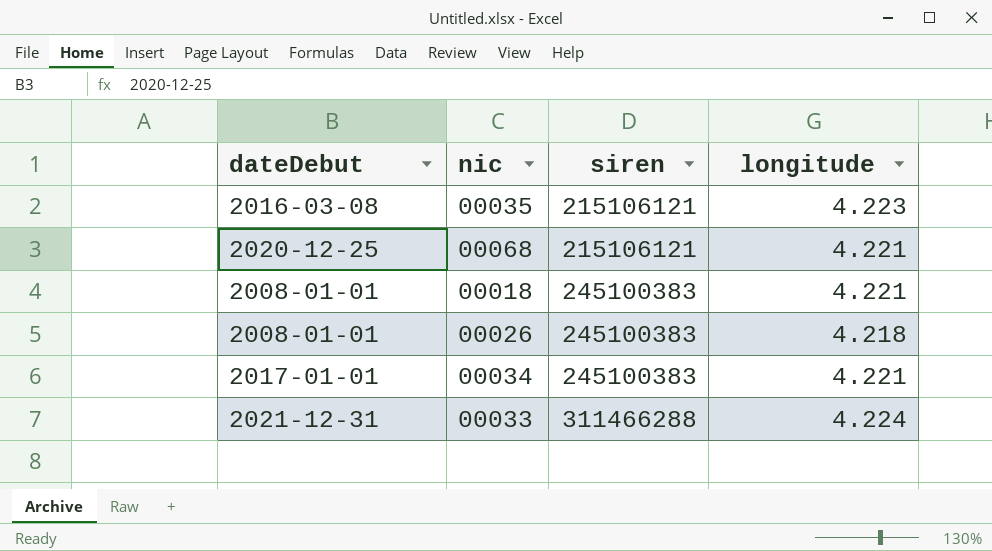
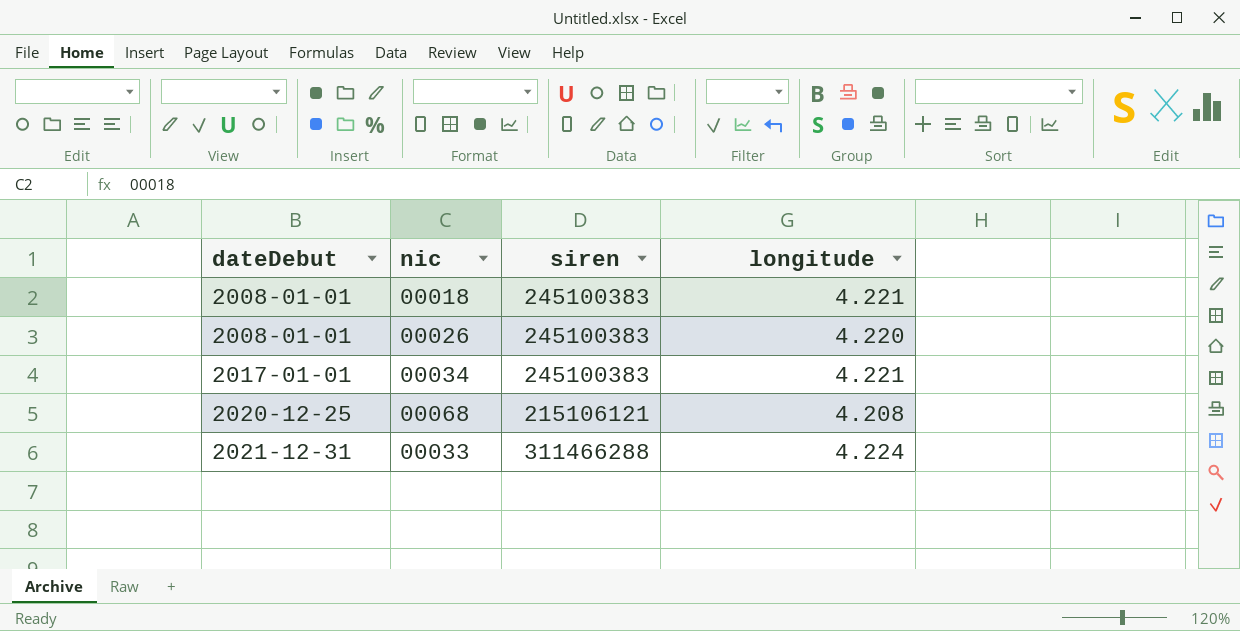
row order: siren ascending -> dateDebut ascending
row 00035: 2016-03-08 | 215106121 | 4.223 -> none
00026 | longitude: 4.218 -> 4.220
00068 | longitude: 4.221 -> 4.208

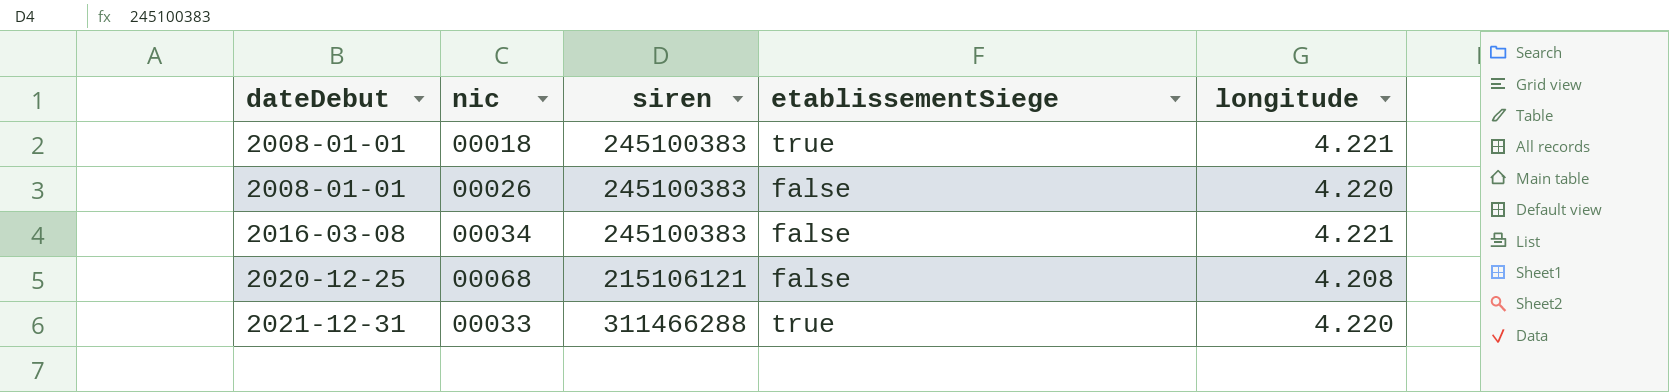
column etablissementSiege | position: none -> 4
00034 | dateDebut: 2017-01-01 -> 2016-03-08
00033 | longitude: 4.224 -> 4.220

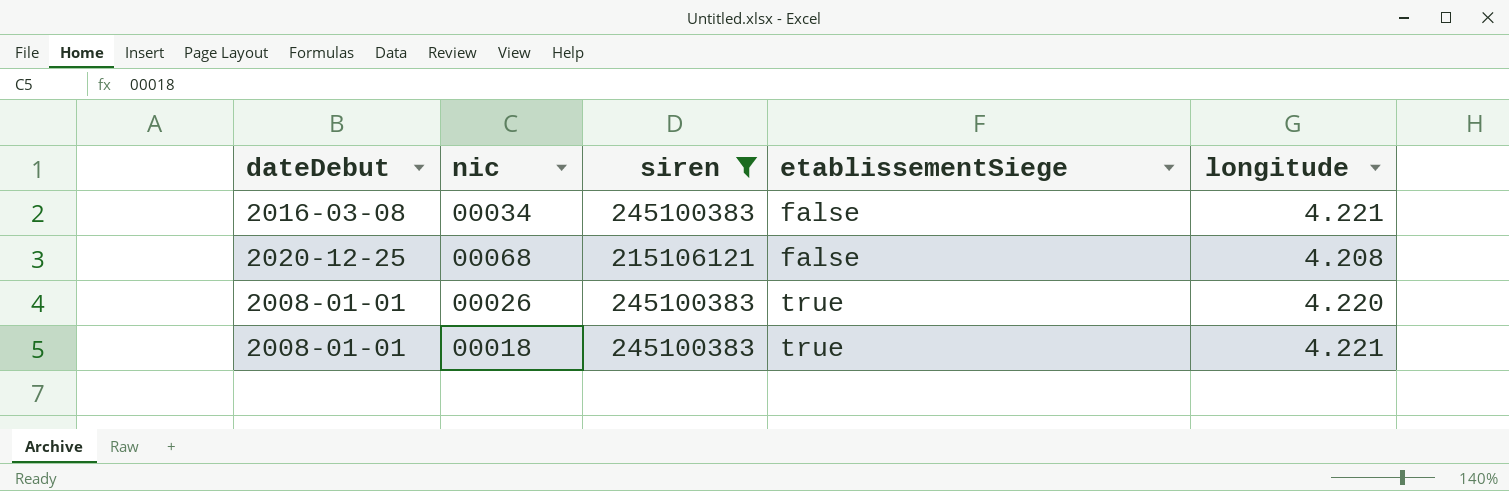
filter: none -> siren != 311466288
row order: dateDebut ascending -> etablissementSiege ascending
00026 | etablissementSiege: false -> true

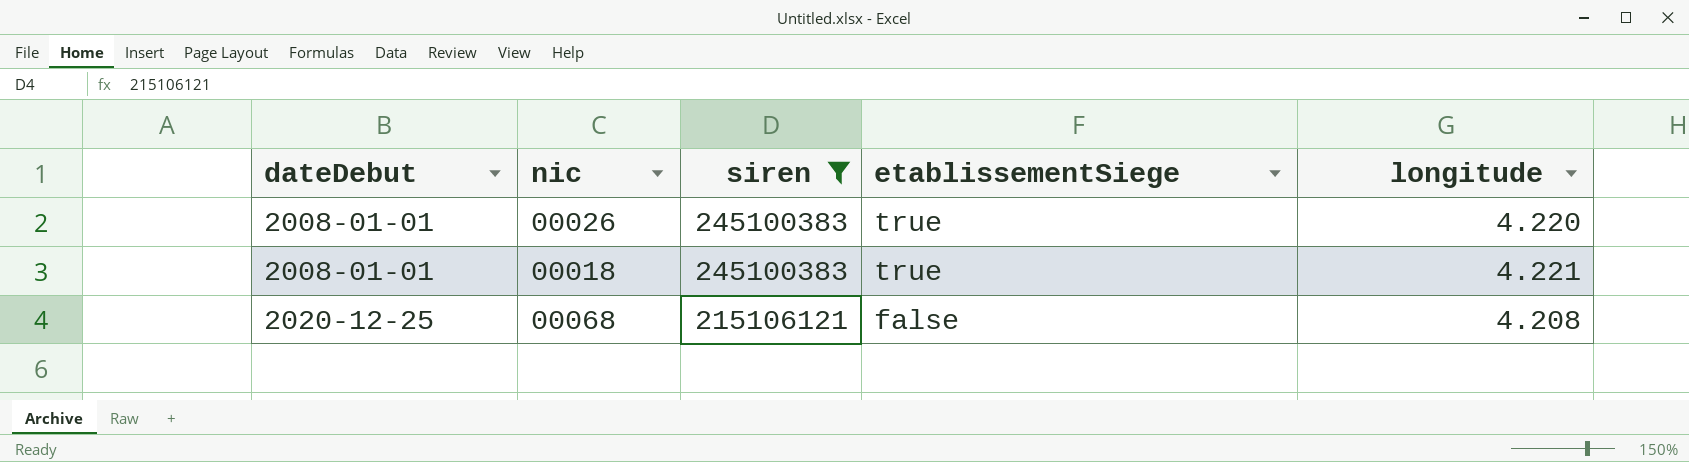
row order: etablissementSiege ascending -> dateDebut ascending
row 00034: 2016-03-08 | 245100383 | false | 4.221 -> none

